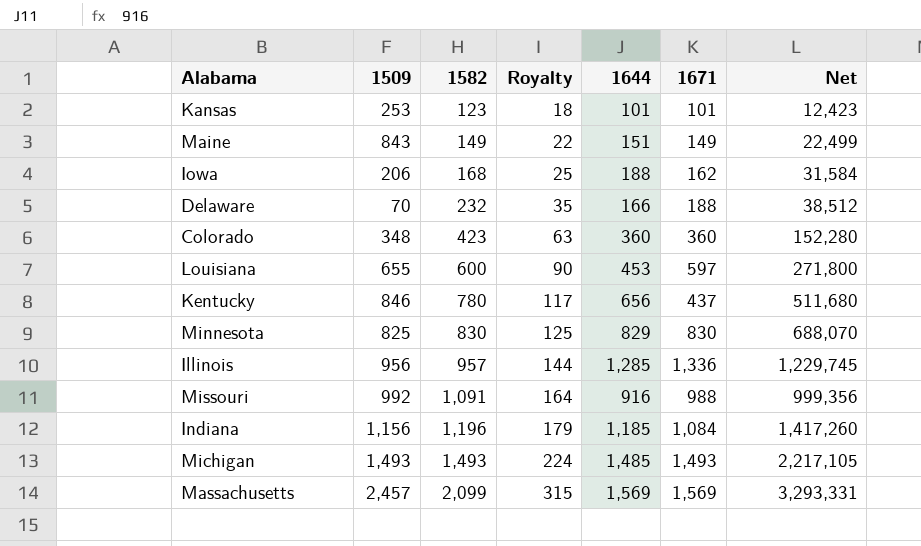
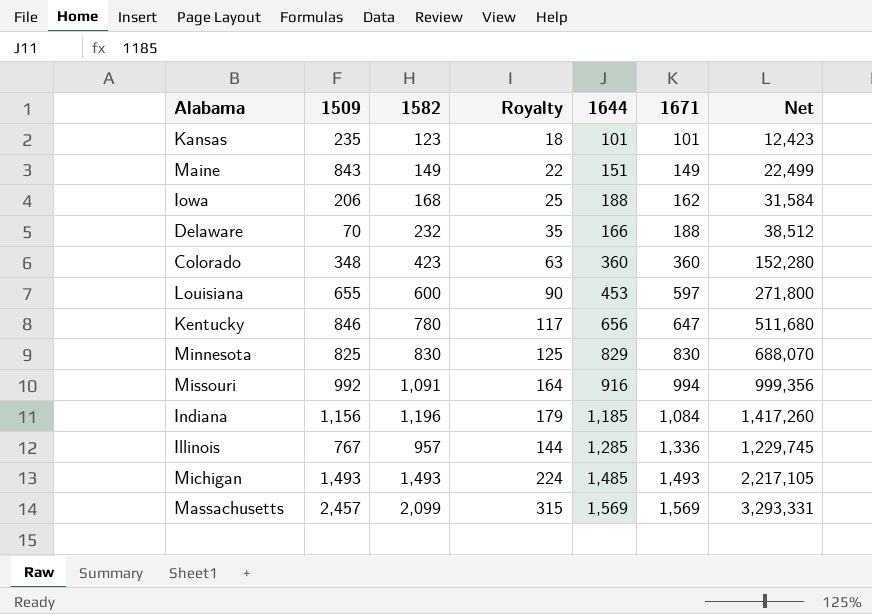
row order: 1582 ascending -> 1671 ascending
Kansas | 1509: 253 -> 235
Kentucky | 1671: 437 -> 647
Missouri | 1671: 988 -> 994
Illinois | 1509: 956 -> 767

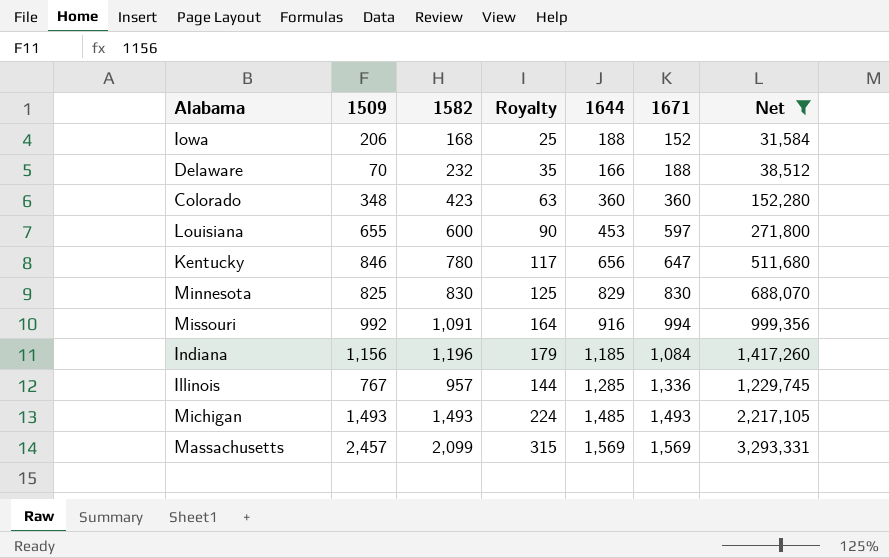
filter: none -> Net >= 31,584
Iowa | 1671: 162 -> 152

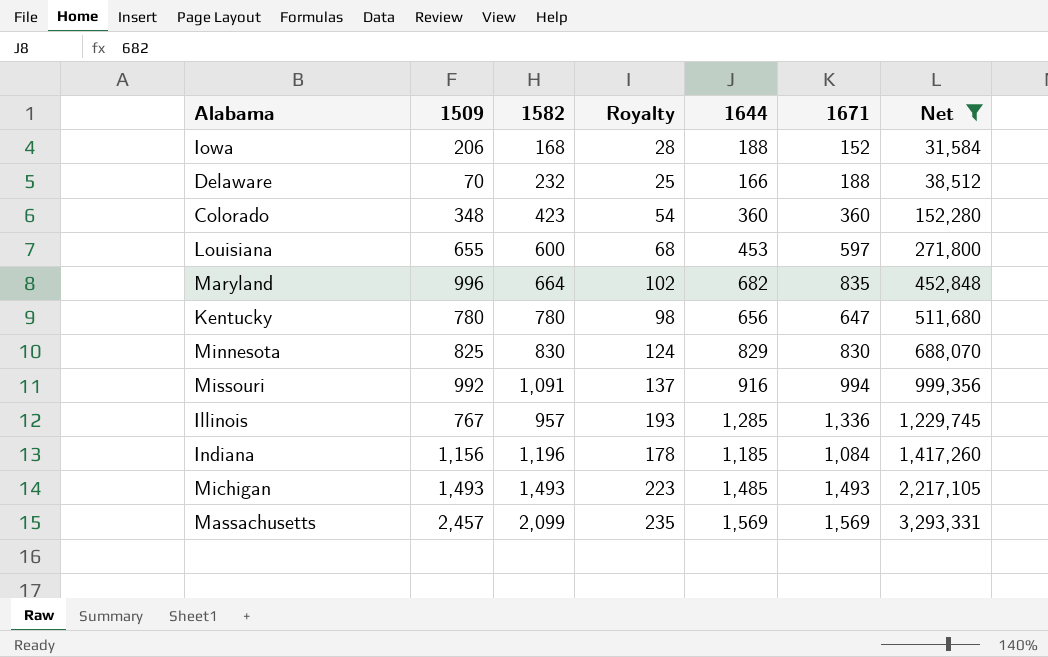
row order: 1671 ascending -> Net ascending
column Royalty | formula: [1582] * 0.15 -> [1644] * 0.15
row Maryland: none -> 996 | 664 | 102 | 682 | 835 | 452,848
Kentucky | 1509: 846 -> 780

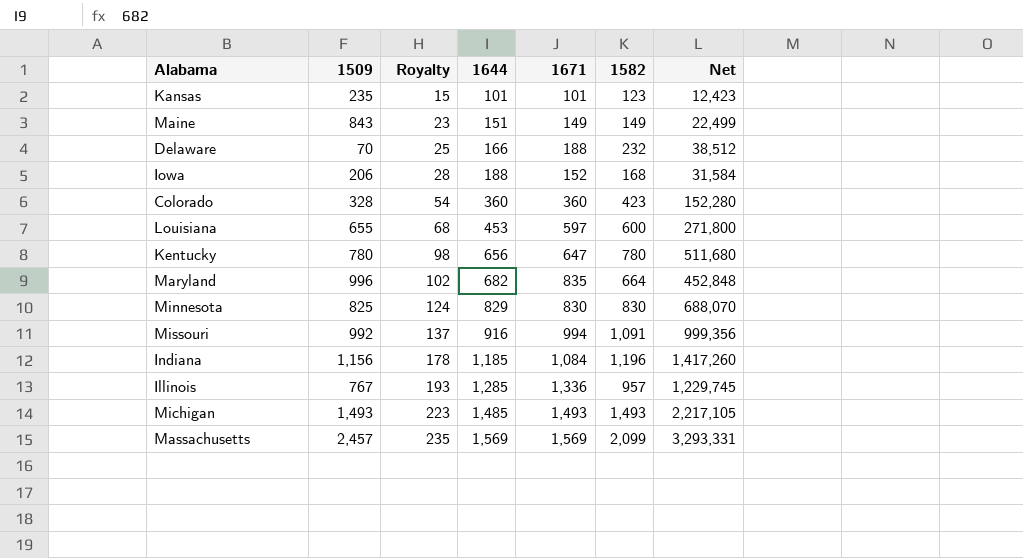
filter: Net >= 31,584 -> none
row order: Net ascending -> Royalty ascending
column 1582 | position: 3 -> 6
Colorado | 1509: 348 -> 328

